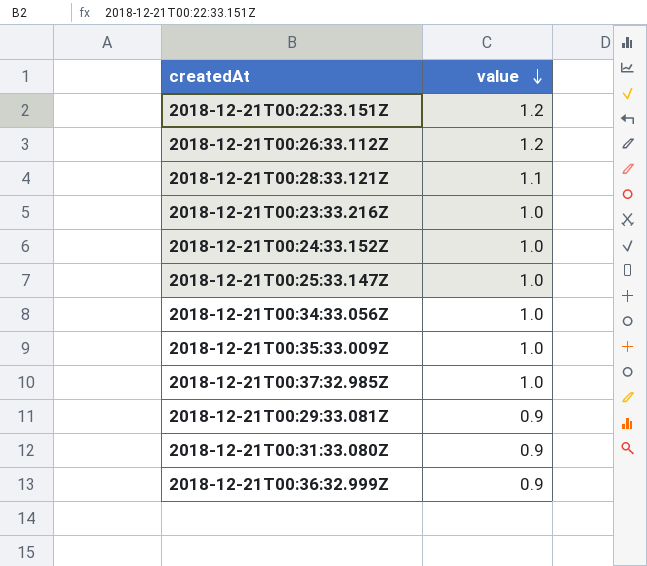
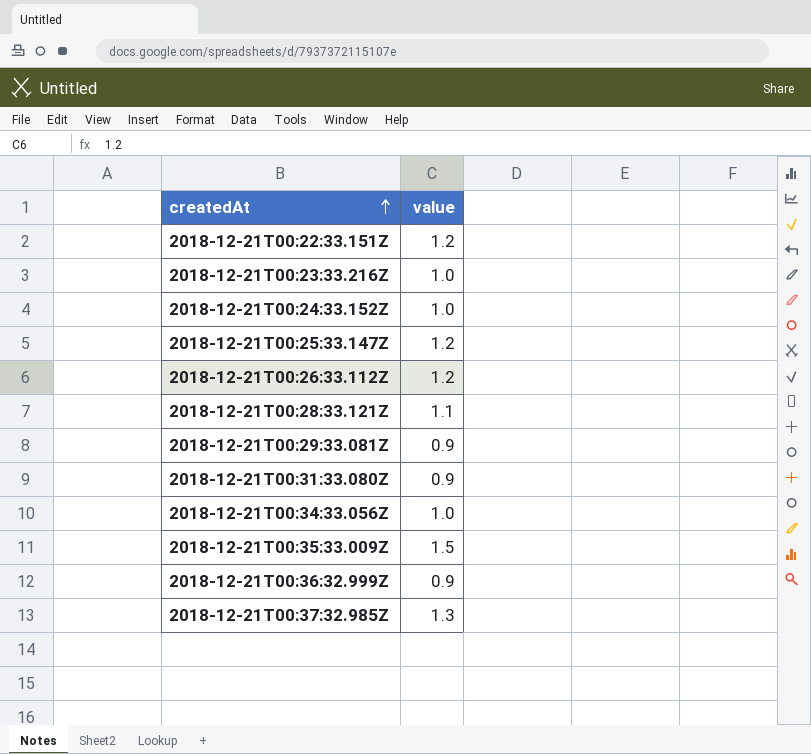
row order: value descending -> createdAt ascending
2018-12-21T00:25:33.147Z | value: 1.0 -> 1.2
2018-12-21T00:35:33.009Z | value: 1.0 -> 1.5
2018-12-21T00:37:32.985Z | value: 1.0 -> 1.3

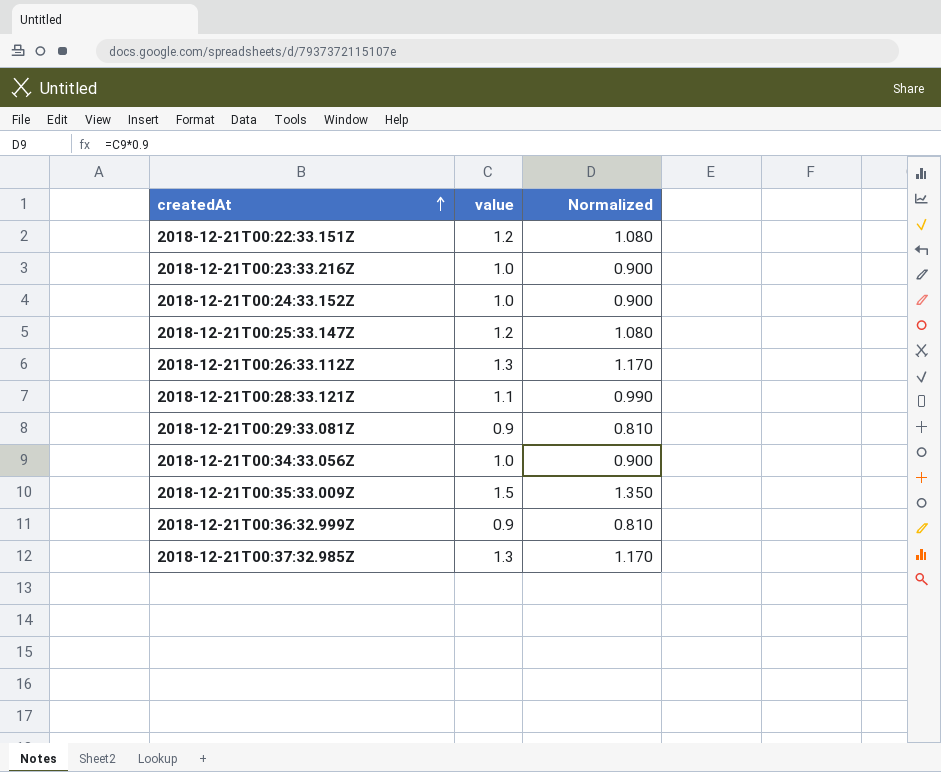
column Normalized | formula: none -> [value] * 0.9
row 2018-12-21T00:31:33.080Z: 0.9 -> none
2018-12-21T00:26:33.112Z | value: 1.2 -> 1.3

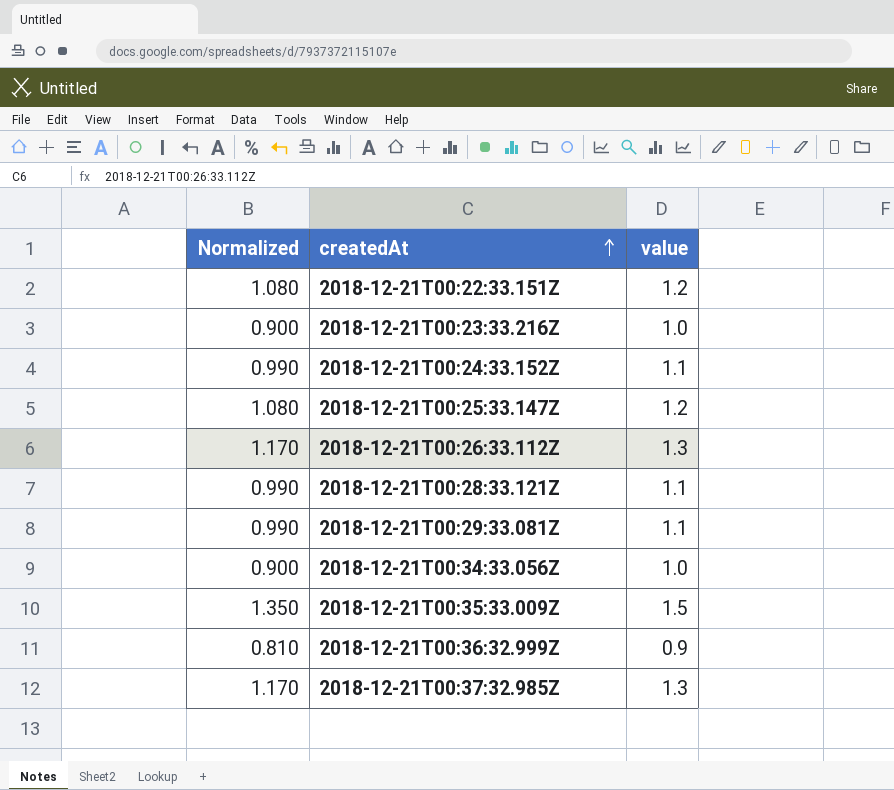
column Normalized | position: 3 -> 1
2018-12-21T00:24:33.152Z | Normalized: 0.900 -> 0.990
2018-12-21T00:24:33.152Z | value: 1.0 -> 1.1
2018-12-21T00:29:33.081Z | Normalized: 0.810 -> 0.990
2018-12-21T00:29:33.081Z | value: 0.9 -> 1.1

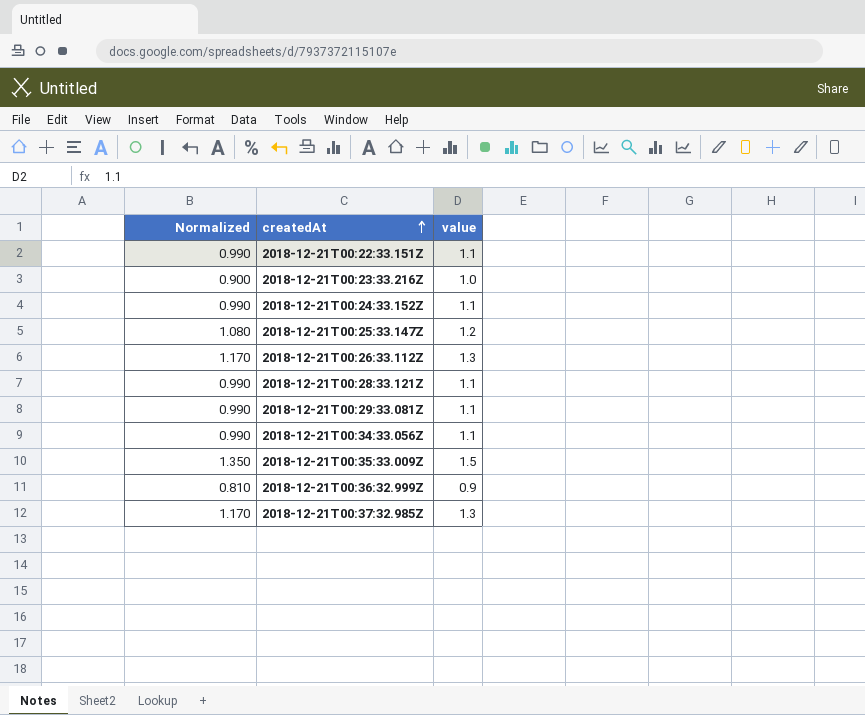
2018-12-21T00:22:33.151Z | Normalized: 1.080 -> 0.990
2018-12-21T00:22:33.151Z | value: 1.2 -> 1.1
2018-12-21T00:34:33.056Z | Normalized: 0.900 -> 0.990
2018-12-21T00:34:33.056Z | value: 1.0 -> 1.1

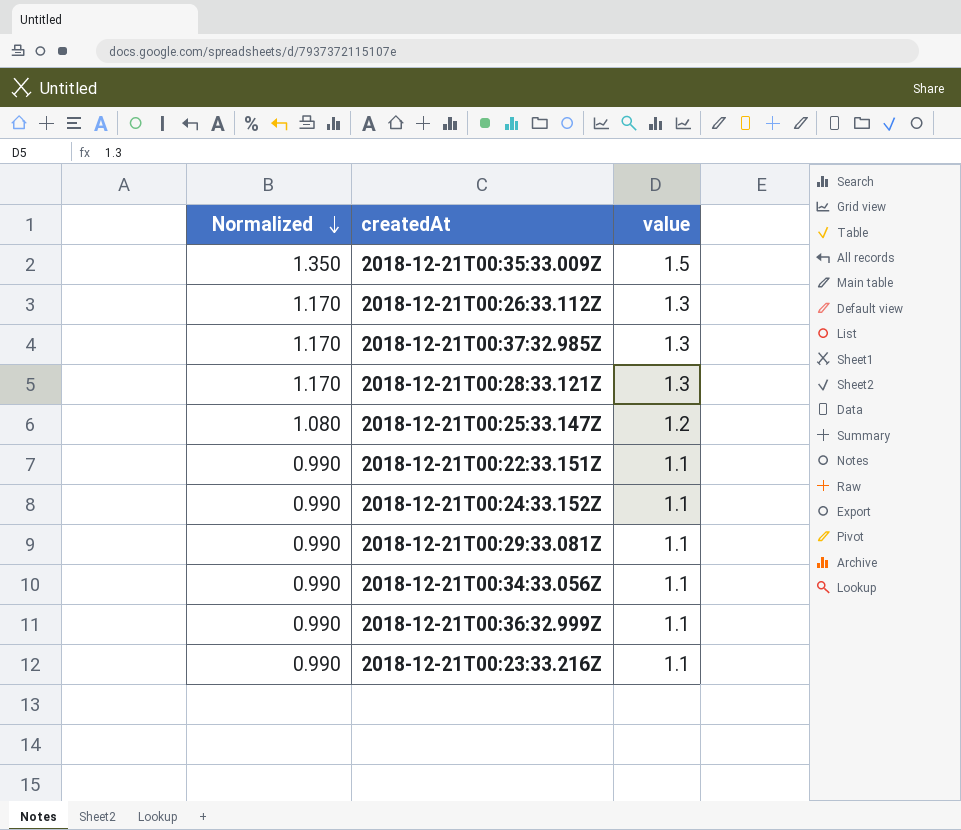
row order: createdAt ascending -> Normalized descending
2018-12-21T00:28:33.121Z | Normalized: 0.990 -> 1.170
2018-12-21T00:28:33.121Z | value: 1.1 -> 1.3
2018-12-21T00:36:32.999Z | Normalized: 0.810 -> 0.990
2018-12-21T00:36:32.999Z | value: 0.9 -> 1.1
2018-12-21T00:23:33.216Z | Normalized: 0.900 -> 0.990
2018-12-21T00:23:33.216Z | value: 1.0 -> 1.1

